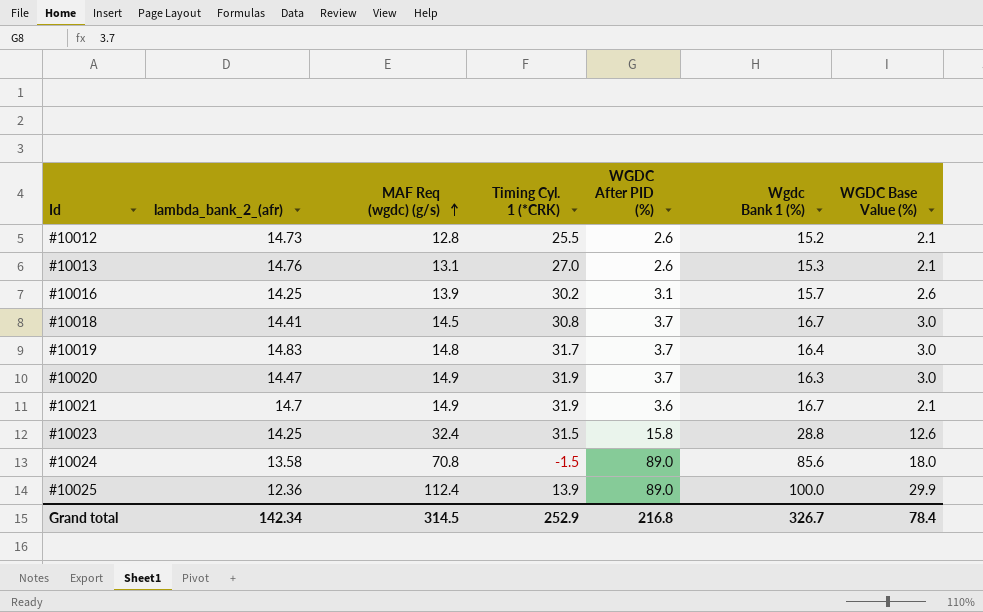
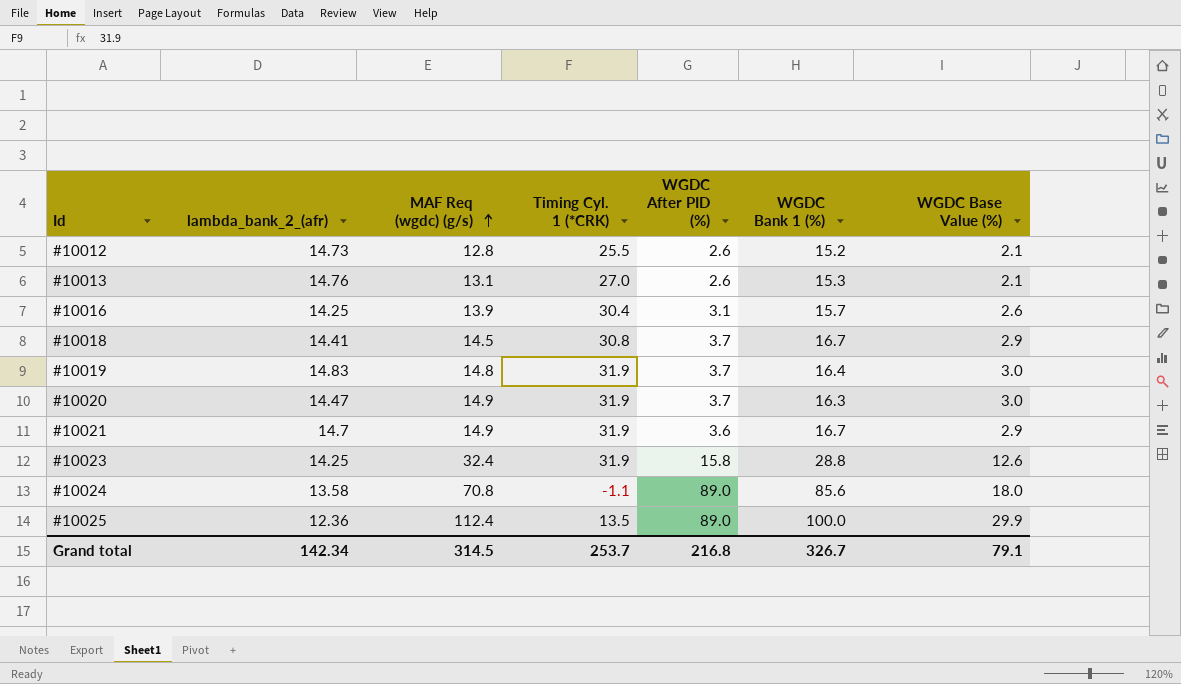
column name: Wgdc Bank 1 (%) -> WGDC Bank 1 (%)
#10016 | Timing Cyl. 1 (*CRK): 30.2 -> 30.4
#10018 | WGDC Base Value (%): 3.0 -> 2.9
#10019 | Timing Cyl. 1 (*CRK): 31.7 -> 31.9
#10021 | WGDC Base Value (%): 2.1 -> 2.9
#10023 | Timing Cyl. 1 (*CRK): 31.5 -> 31.9
#10024 | Timing Cyl. 1 (*CRK): -1.5 -> -1.1
#10025 | Timing Cyl. 1 (*CRK): 13.9 -> 13.5
Grand total | Timing Cyl. 1 (*CRK): 252.9 -> 253.7
Grand total | WGDC Base Value (%): 78.4 -> 79.1

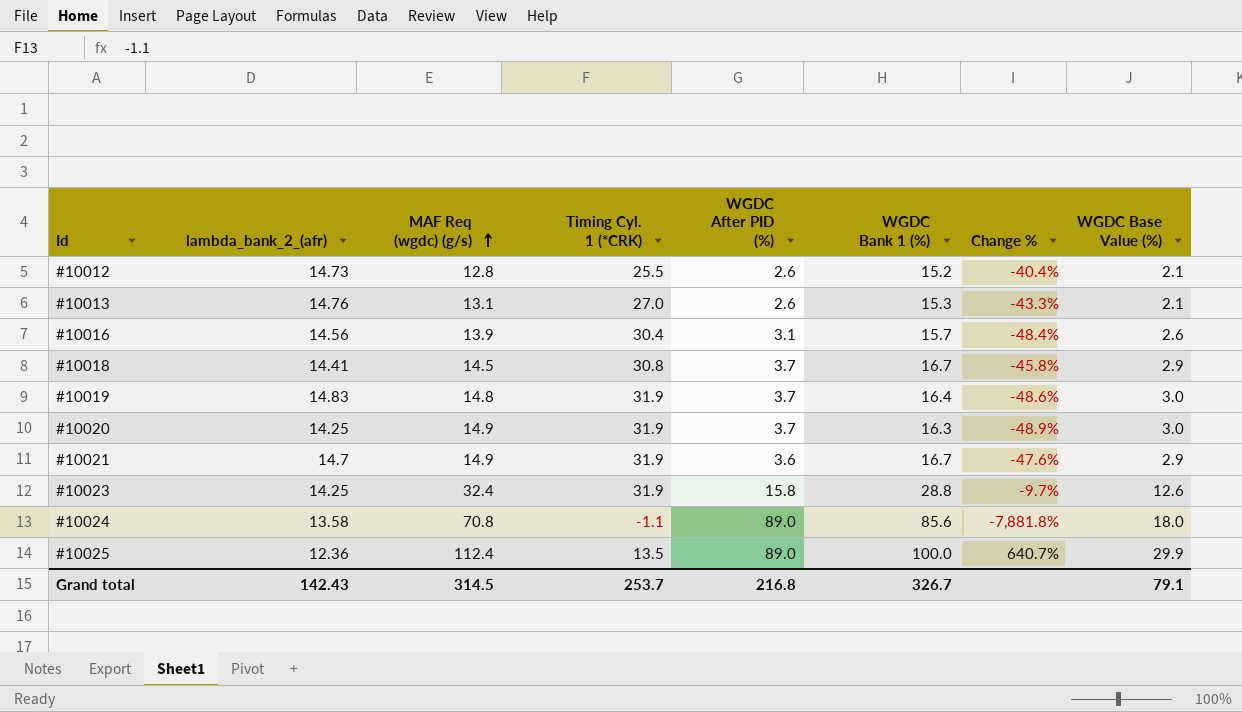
column Change % | formula: none -> ([WGDC Bank 1 (%)] - [Timing Cyl. 1 (*CRK)]) / [Timing Cyl. 1 (*CRK)]
#10016 | lambda_bank_2_(afr): 14.25 -> 14.56
#10020 | lambda_bank_2_(afr): 14.47 -> 14.25
Grand total | lambda_bank_2_(afr): 142.34 -> 142.43

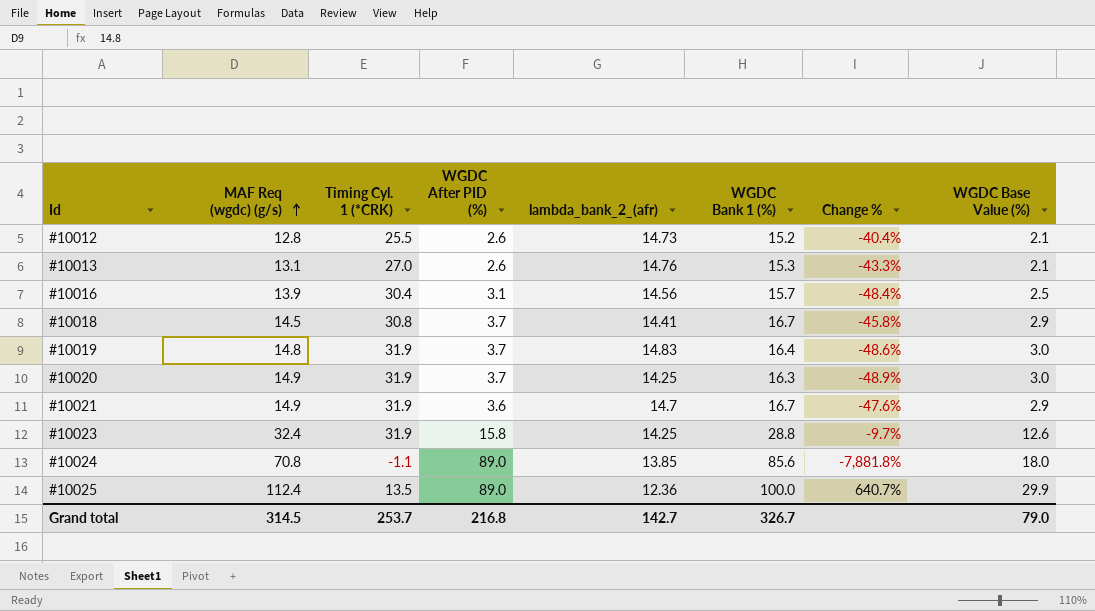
column lambda_bank_2_(afr) | position: 2 -> 5
#10016 | WGDC Base Value (%): 2.6 -> 2.5
#10024 | lambda_bank_2_(afr): 13.58 -> 13.85
Grand total | lambda_bank_2_(afr): 142.43 -> 142.7
Grand total | WGDC Base Value (%): 79.1 -> 79.0

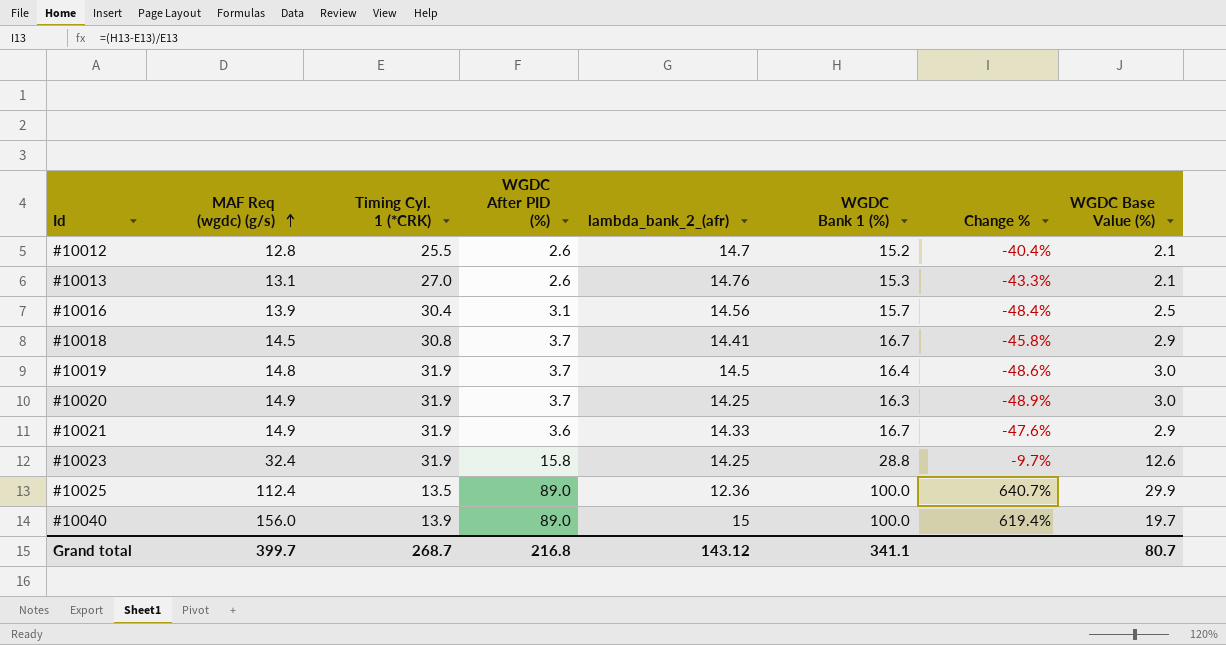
row #10024: 70.8 | -1.1 | 89.0 | 13.85 | 85.6 | -7,881.8% | 18.0 -> none
#10012 | lambda_bank_2_(afr): 14.73 -> 14.7
#10019 | lambda_bank_2_(afr): 14.83 -> 14.5
#10021 | lambda_bank_2_(afr): 14.7 -> 14.33
row #10040: none -> 156.0 | 13.9 | 89.0 | 15 | 100.0 | 619.4% | 19.7
Grand total | MAF Req (wgdc) (g/s): 314.5 -> 399.7
Grand total | Timing Cyl. 1 (*CRK): 253.7 -> 268.7
Grand total | lambda_bank_2_(afr): 142.7 -> 143.12
Grand total | WGDC Bank 1 (%): 326.7 -> 341.1
Grand total | WGDC Base Value (%): 79.0 -> 80.7

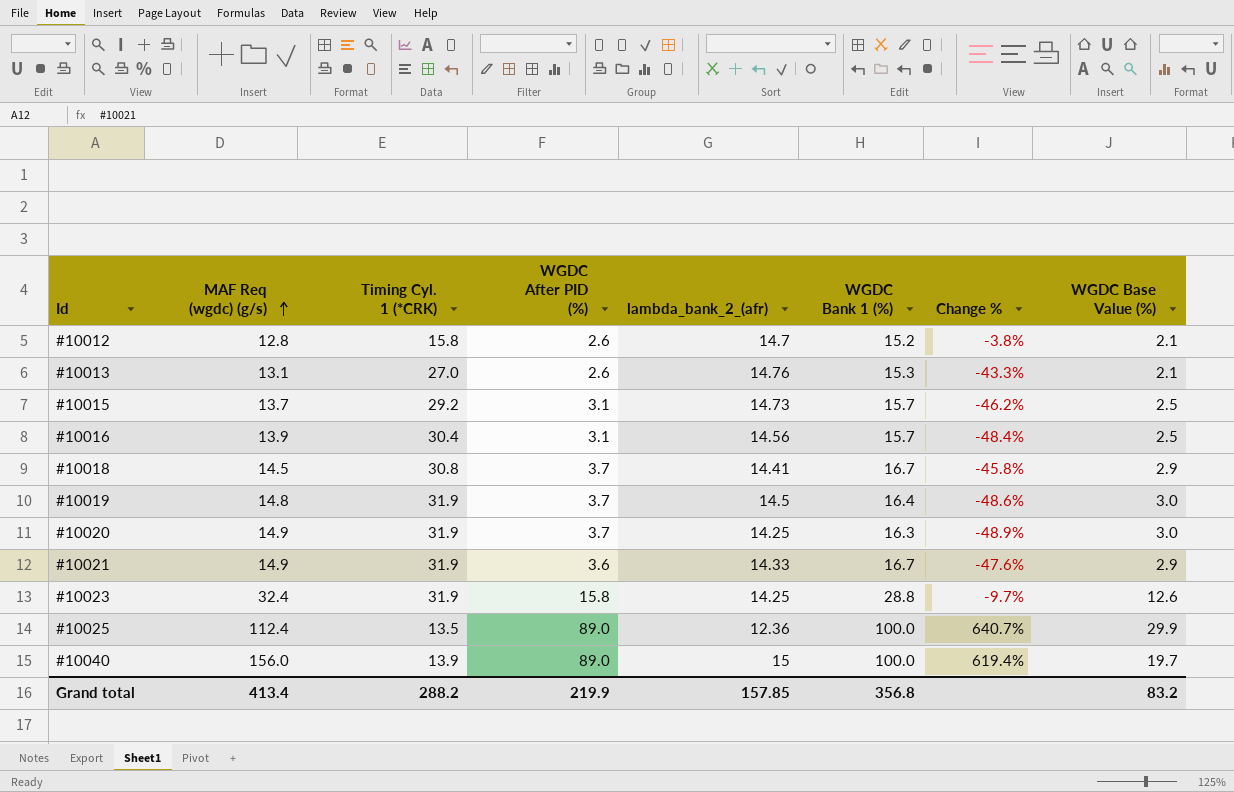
#10012 | Timing Cyl. 1 (*CRK): 25.5 -> 15.8
#10012 | Change %: -40.4% -> -3.8%
row #10015: none -> 13.7 | 29.2 | 3.1 | 14.73 | 15.7 | -46.2% | 2.5
Grand total | MAF Req (wgdc) (g/s): 399.7 -> 413.4
Grand total | Timing Cyl. 1 (*CRK): 268.7 -> 288.2
Grand total | WGDC After PID (%): 216.8 -> 219.9
Grand total | lambda_bank_2_(afr): 143.12 -> 157.85
Grand total | WGDC Bank 1 (%): 341.1 -> 356.8
Grand total | WGDC Base Value (%): 80.7 -> 83.2

